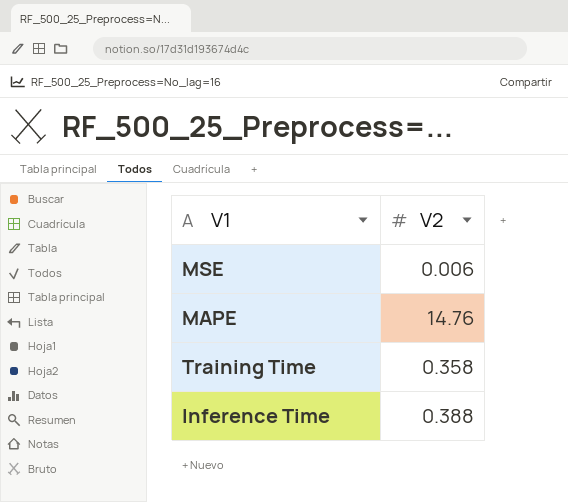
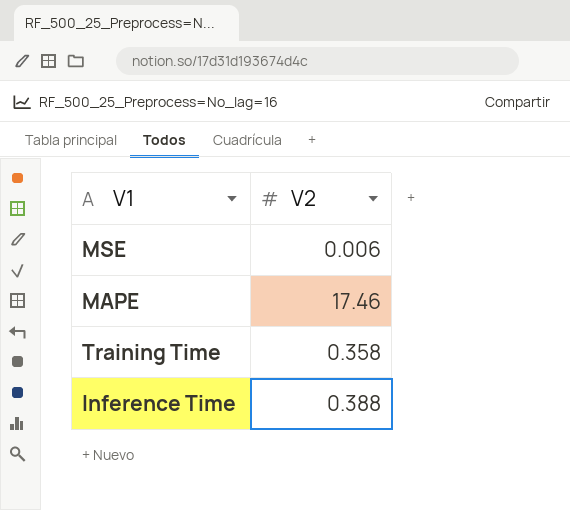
MAPE | V2: 14.76 -> 17.46

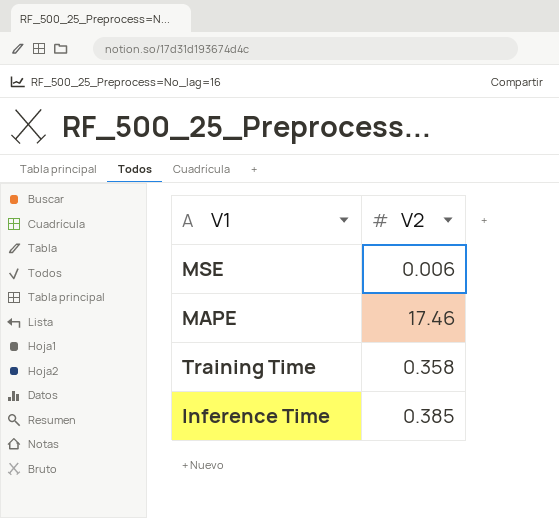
Inference Time | V2: 0.388 -> 0.385

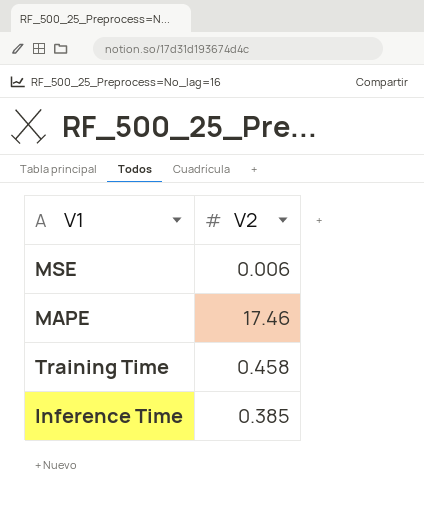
Training Time | V2: 0.358 -> 0.458

